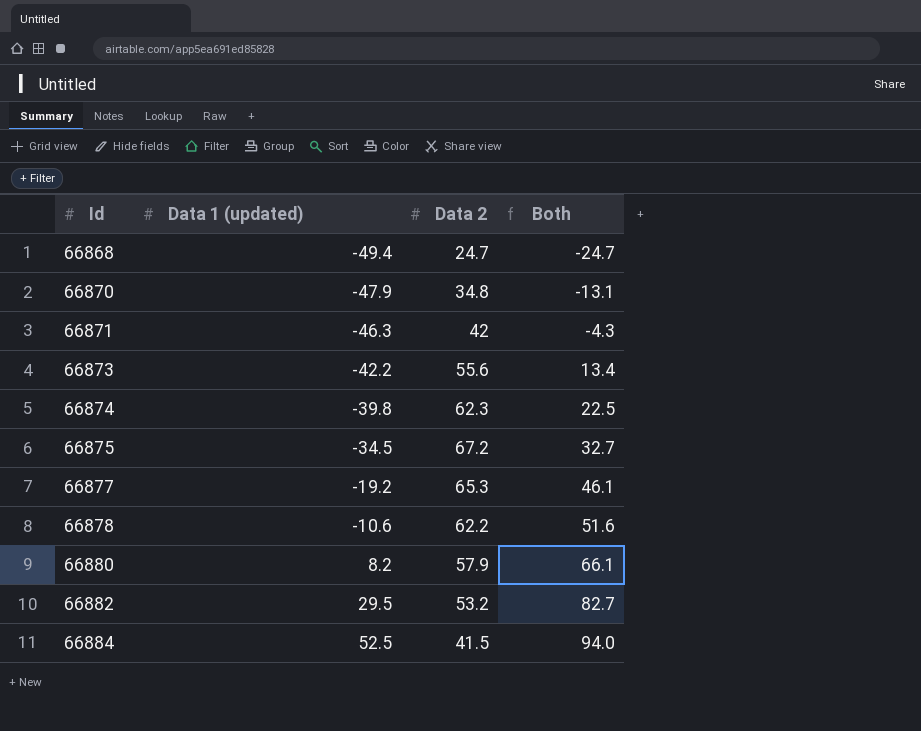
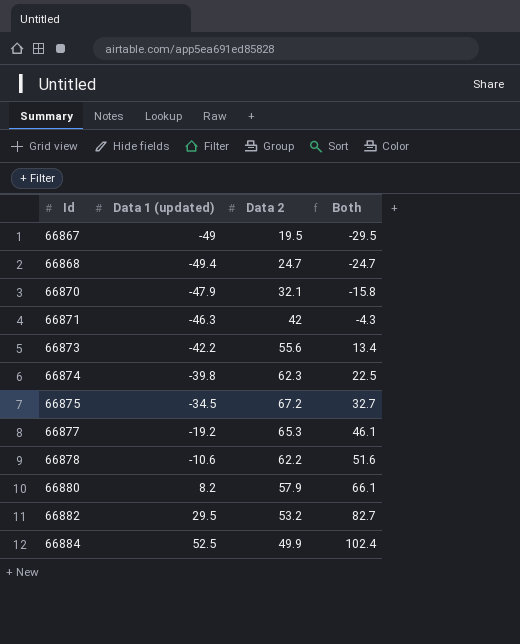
row 66867: none -> -49 | 19.5 | -29.5
66870 | Data 2: 34.8 -> 32.1
66870 | Both: -13.1 -> -15.8
66884 | Data 2: 41.5 -> 49.9
66884 | Both: 94.0 -> 102.4

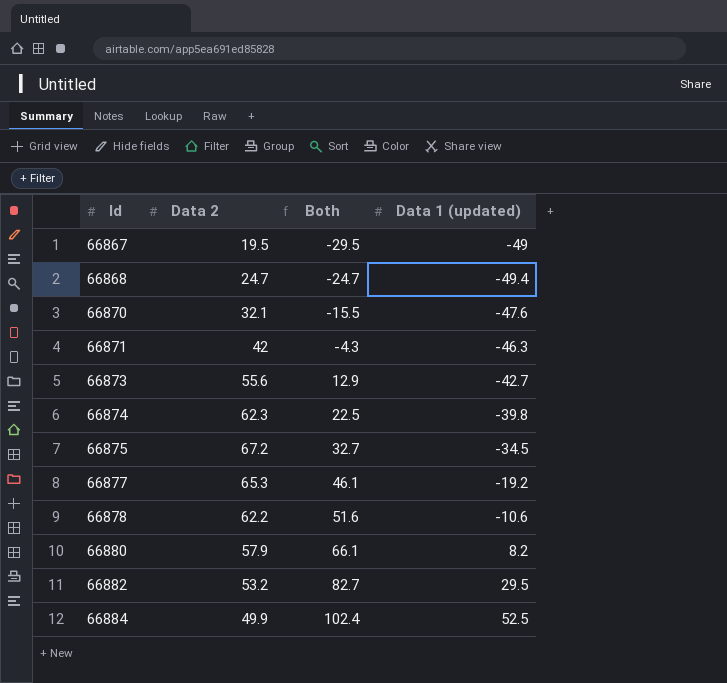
column Data 1 (updated) | position: 2 -> 4
66870 | Both: -15.8 -> -15.5
66870 | Data 1 (updated): -47.9 -> -47.6
66873 | Both: 13.4 -> 12.9
66873 | Data 1 (updated): -42.2 -> -42.7

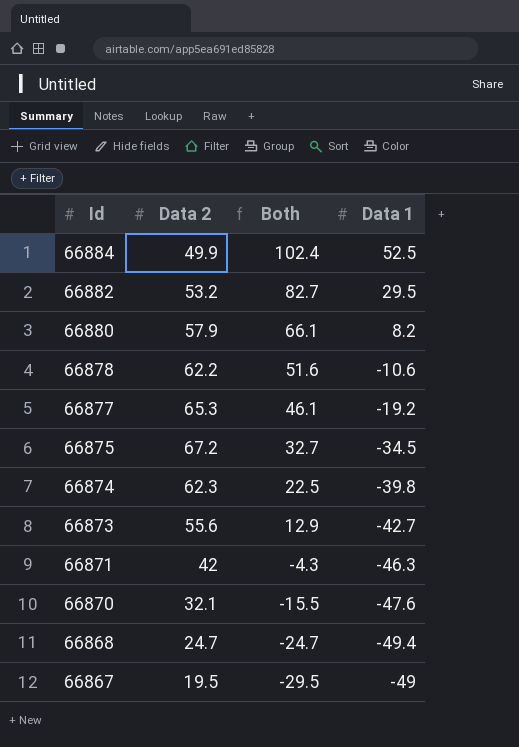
row order: Id ascending -> Id descending
column name: Data 1 (updated) -> Data 1

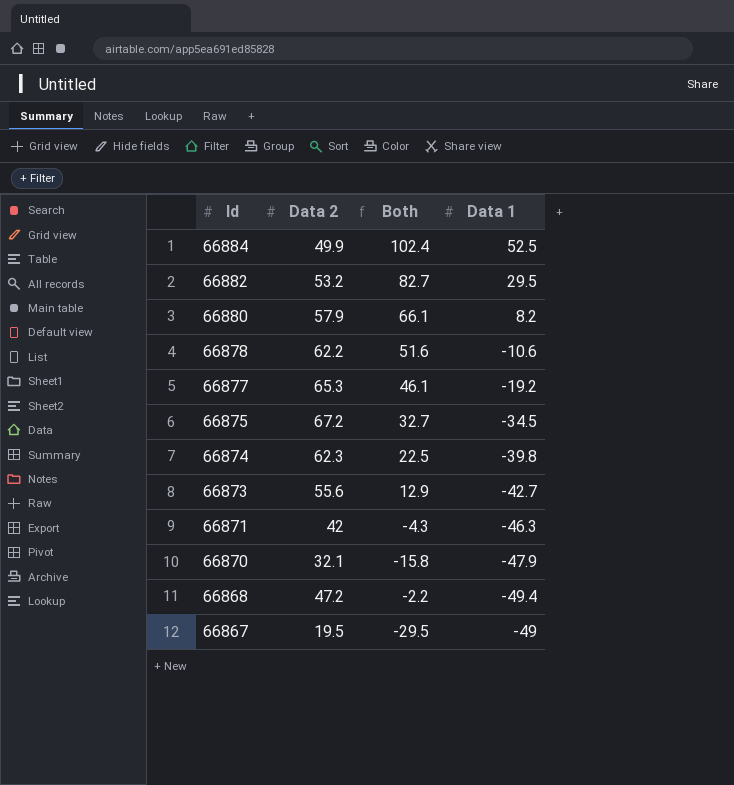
66870 | Both: -15.5 -> -15.8
66870 | Data 1: -47.6 -> -47.9
66868 | Data 2: 24.7 -> 47.2
66868 | Both: -24.7 -> -2.2

